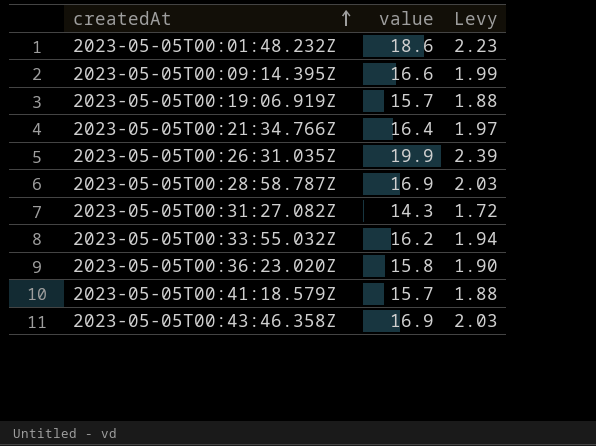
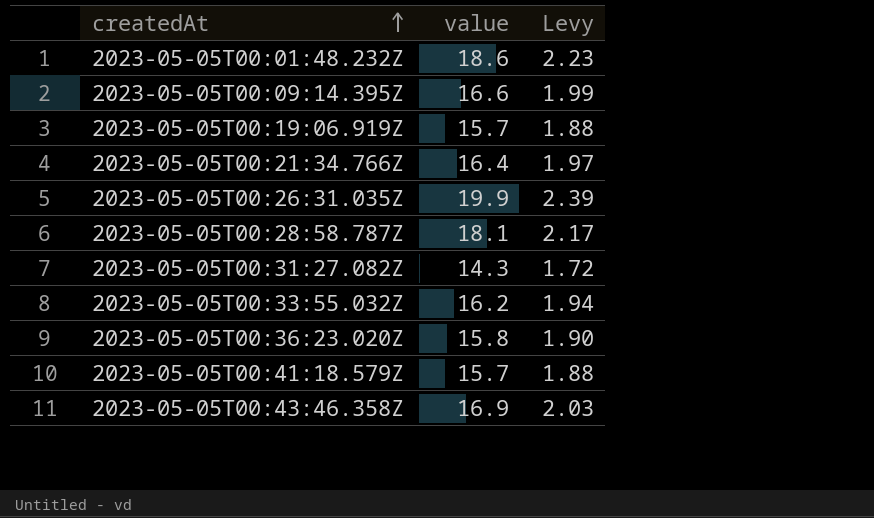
2023-05-05T00:28:58.787Z | value: 16.9 -> 18.1
2023-05-05T00:28:58.787Z | Levy: 2.03 -> 2.17

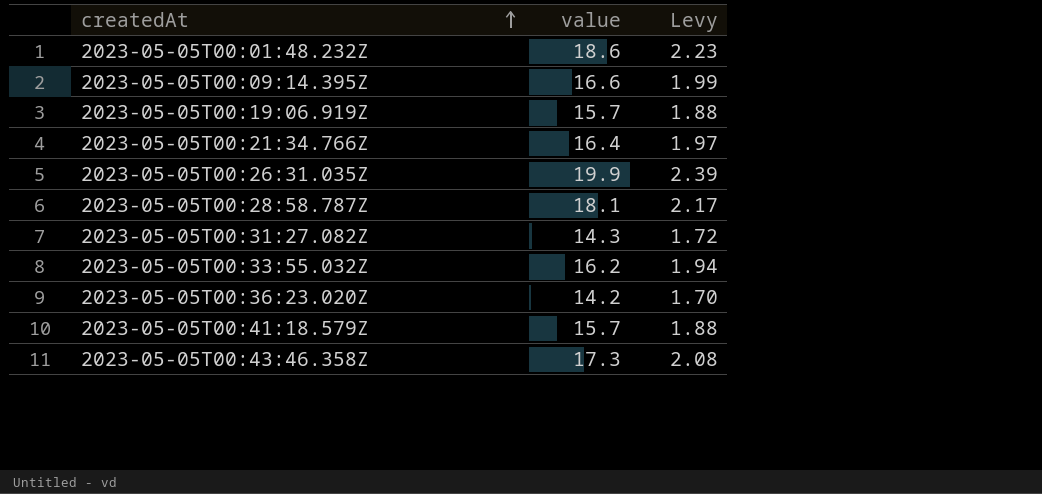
2023-05-05T00:36:23.020Z | value: 15.8 -> 14.2
2023-05-05T00:36:23.020Z | Levy: 1.90 -> 1.70
2023-05-05T00:43:46.358Z | value: 16.9 -> 17.3
2023-05-05T00:43:46.358Z | Levy: 2.03 -> 2.08

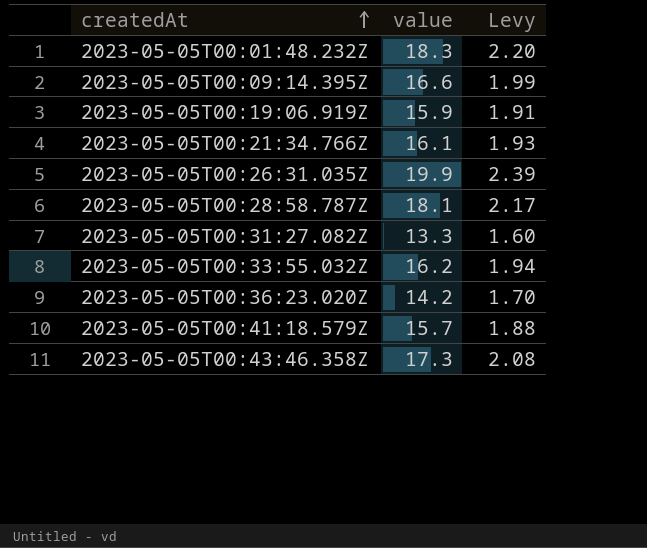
2023-05-05T00:01:48.232Z | value: 18.6 -> 18.3
2023-05-05T00:01:48.232Z | Levy: 2.23 -> 2.20
2023-05-05T00:19:06.919Z | value: 15.7 -> 15.9
2023-05-05T00:19:06.919Z | Levy: 1.88 -> 1.91
2023-05-05T00:21:34.766Z | value: 16.4 -> 16.1
2023-05-05T00:21:34.766Z | Levy: 1.97 -> 1.93
2023-05-05T00:31:27.082Z | value: 14.3 -> 13.3
2023-05-05T00:31:27.082Z | Levy: 1.72 -> 1.60

